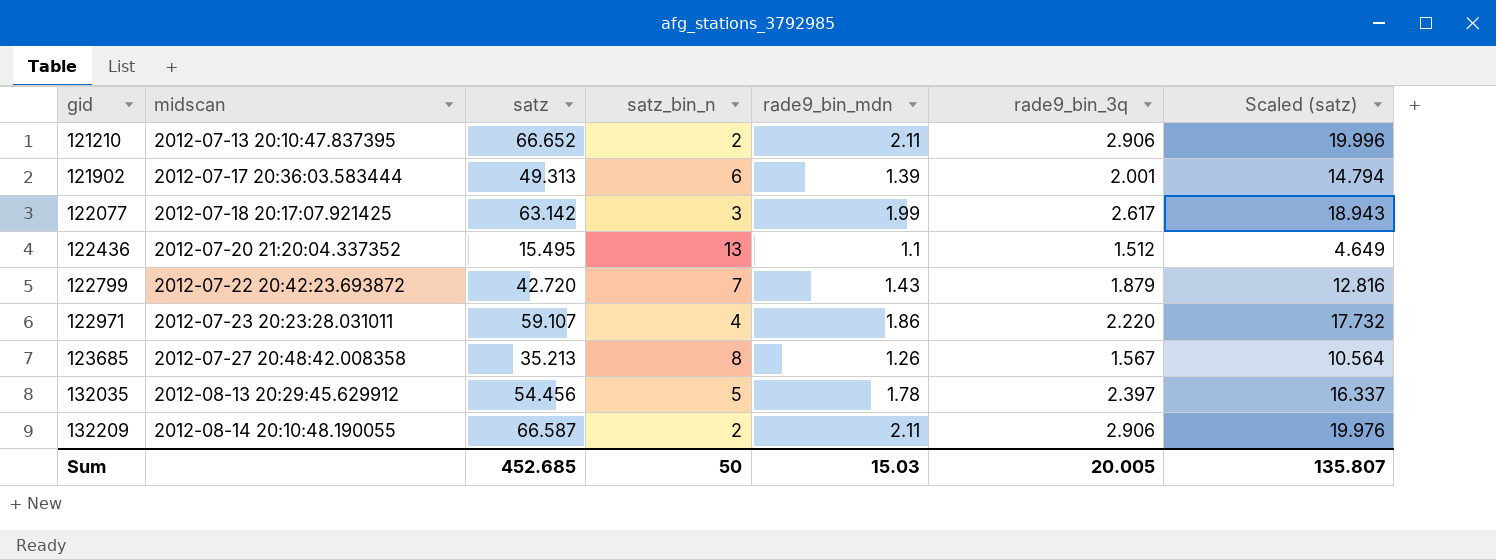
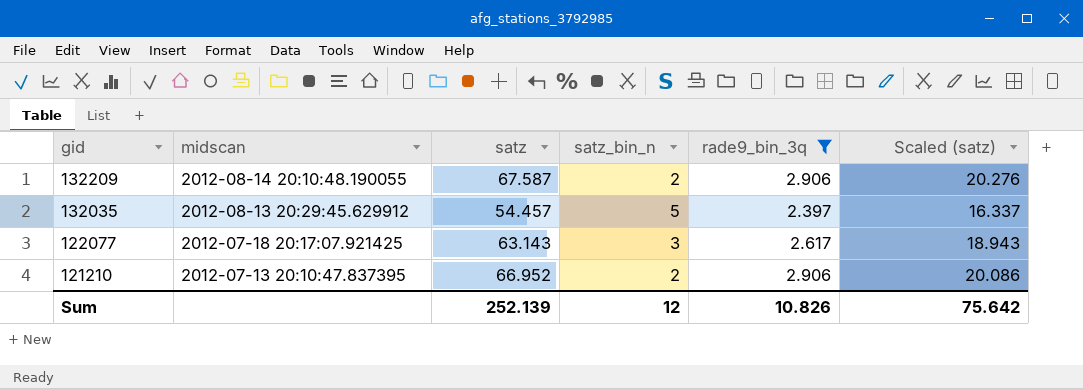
filter: none -> rade9_bin_3q >= 2.397
row order: gid ascending -> gid descending
column rade9_bin_mdn | position: 5 -> none
132209 | satz: 66.587 -> 67.587
132209 | Scaled (satz): 19.976 -> 20.276
132035 | satz: 54.456 -> 54.457
122077 | satz: 63.142 -> 63.143
121210 | satz: 66.652 -> 66.952
121210 | Scaled (satz): 19.996 -> 20.086
Sum | satz: 452.685 -> 252.139
Sum | satz_bin_n: 50 -> 12
Sum | rade9_bin_3q: 20.005 -> 10.826
Sum | Scaled (satz): 135.807 -> 75.642

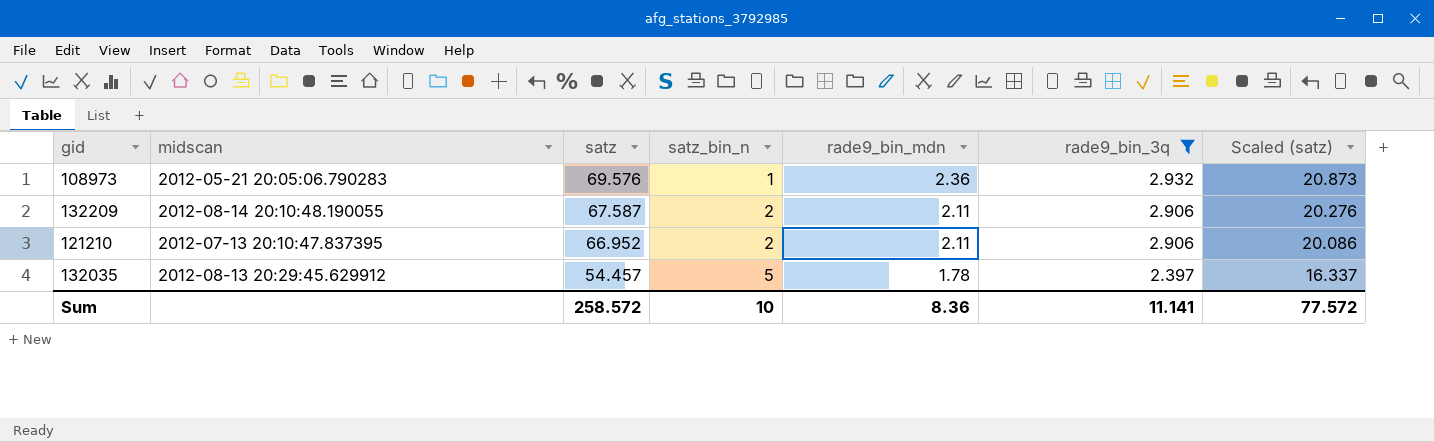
row order: gid descending -> satz descending
column rade9_bin_mdn | position: none -> 5
row 122077: 2012-07-18 20:17:07.921425 | 63.143 | 3 | 2.617 | 18.943 -> none
row 108973: none -> 2012-05-21 20:05:06.790283 | 69.576 | 1 | 2.36 | 2.932 | 20.873
Sum | satz: 252.139 -> 258.572
Sum | satz_bin_n: 12 -> 10
Sum | rade9_bin_3q: 10.826 -> 11.141
Sum | Scaled (satz): 75.642 -> 77.572

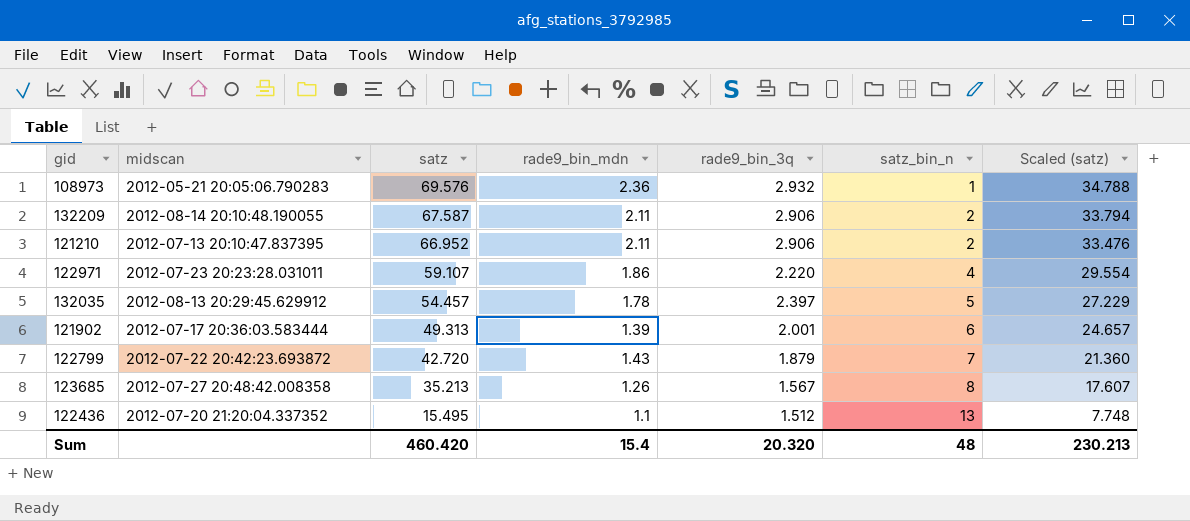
filter: rade9_bin_3q >= 2.397 -> none
column satz_bin_n | position: 4 -> 6
column Scaled (satz) | formula: [satz] * 0.3 -> [satz] * 0.5
Sum | satz: 258.572 -> 460.420
Sum | rade9_bin_mdn: 8.36 -> 15.4
Sum | rade9_bin_3q: 11.141 -> 20.320
Sum | satz_bin_n: 10 -> 48
Sum | Scaled (satz): 77.572 -> 230.213

